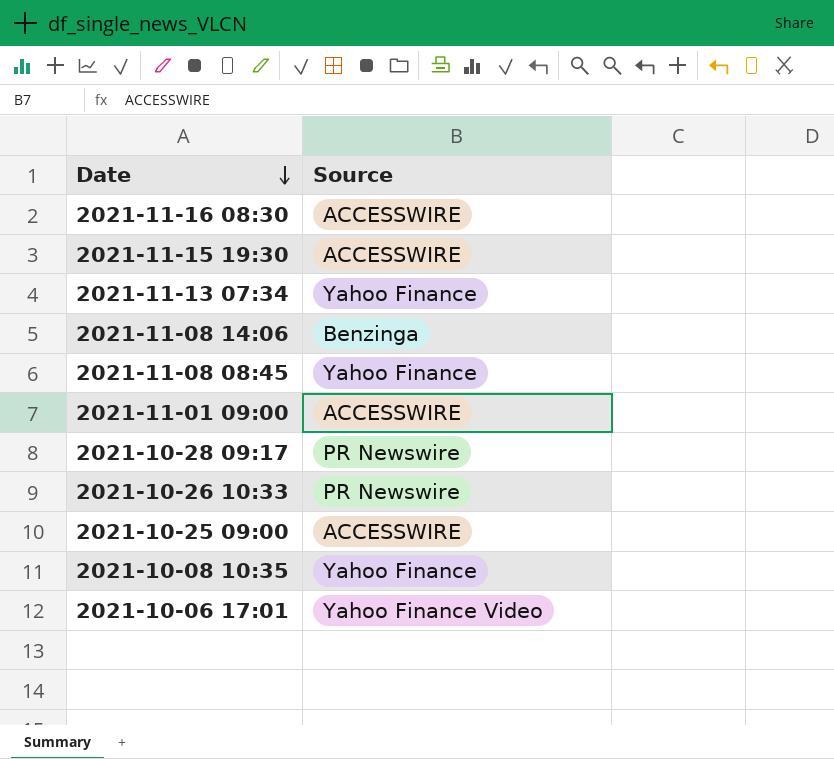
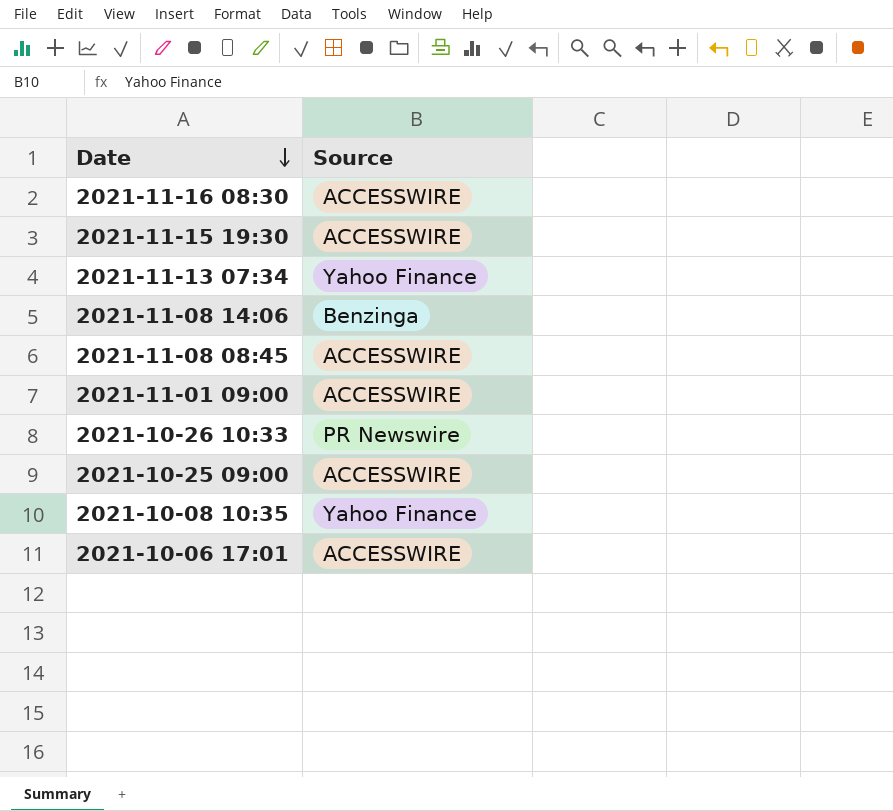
row 2021-10-28 09:17: PR Newswire -> none
2021-11-08 08:45 | Source: Yahoo Finance -> ACCESSWIRE
2021-10-06 17:01 | Source: Yahoo Finance Video -> ACCESSWIRE

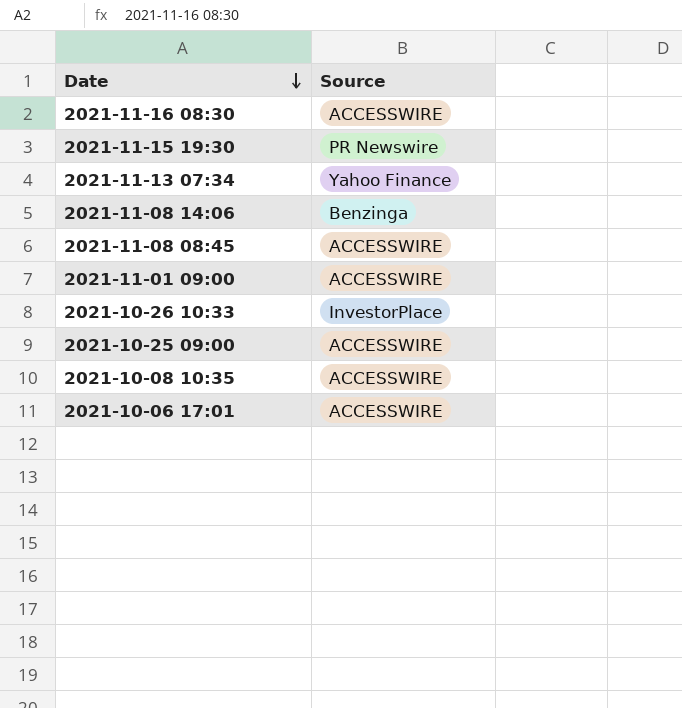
2021-11-15 19:30 | Source: ACCESSWIRE -> PR Newswire
2021-10-26 10:33 | Source: PR Newswire -> InvestorPlace
2021-10-08 10:35 | Source: Yahoo Finance -> ACCESSWIRE

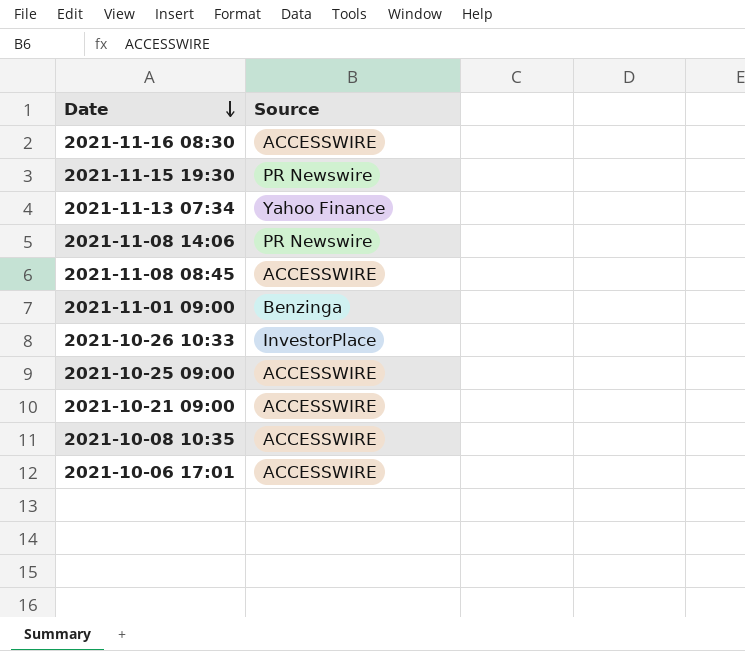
2021-11-08 14:06 | Source: Benzinga -> PR Newswire
2021-11-01 09:00 | Source: ACCESSWIRE -> Benzinga
row 2021-10-21 09:00: none -> ACCESSWIRE

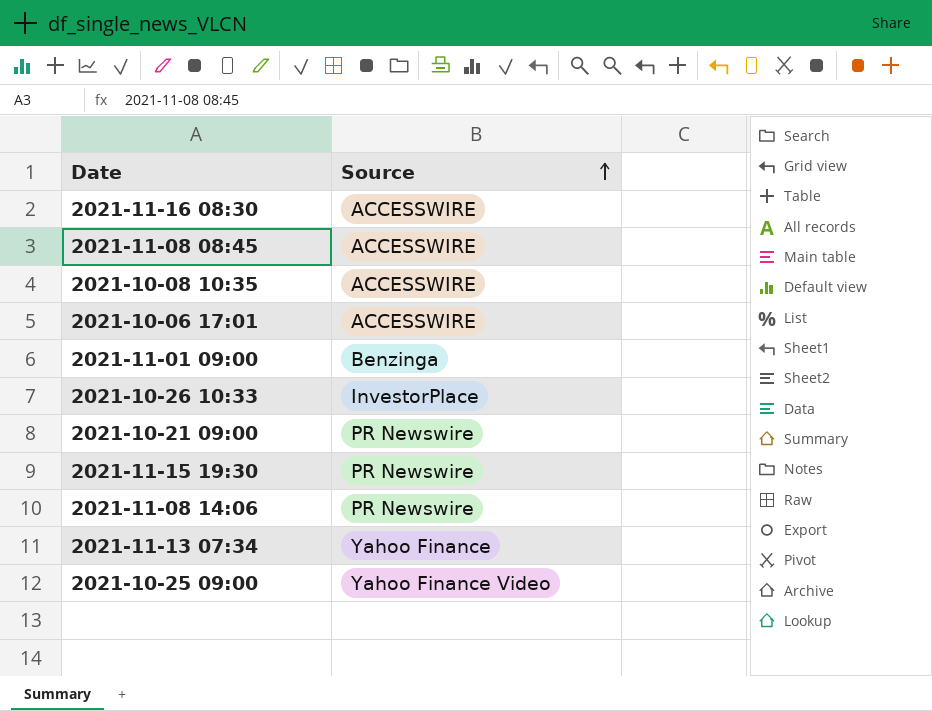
row order: Date descending -> Source ascending
2021-10-21 09:00 | Source: ACCESSWIRE -> PR Newswire
2021-10-25 09:00 | Source: ACCESSWIRE -> Yahoo Finance Video

